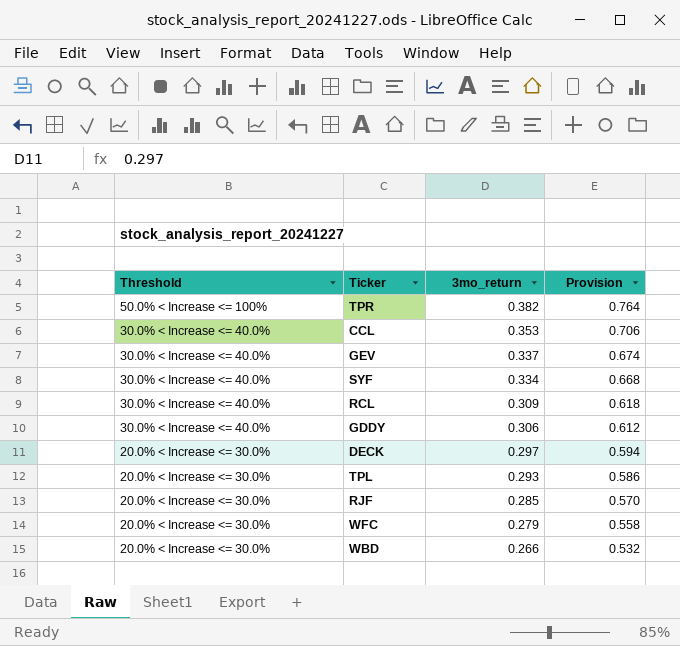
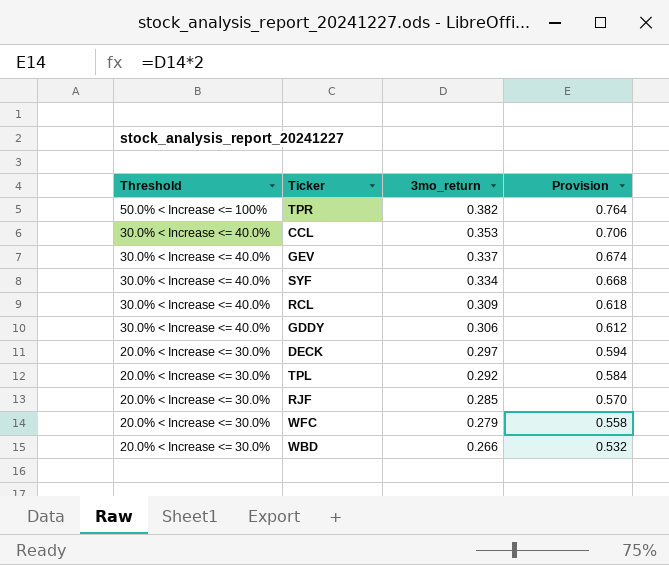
TPL | 3mo_return: 0.293 -> 0.292
TPL | Provision: 0.586 -> 0.584

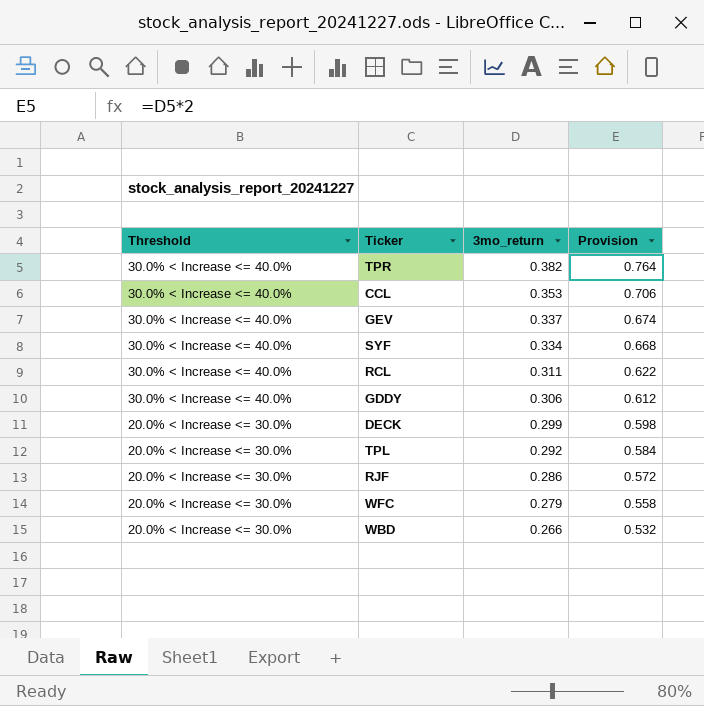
TPR | Threshold: 50.0% < Increase <= 100% -> 30.0% < Increase <= 40.0%
RCL | 3mo_return: 0.309 -> 0.311
RCL | Provision: 0.618 -> 0.622
DECK | 3mo_return: 0.297 -> 0.299
DECK | Provision: 0.594 -> 0.598
RJF | 3mo_return: 0.285 -> 0.286
RJF | Provision: 0.570 -> 0.572

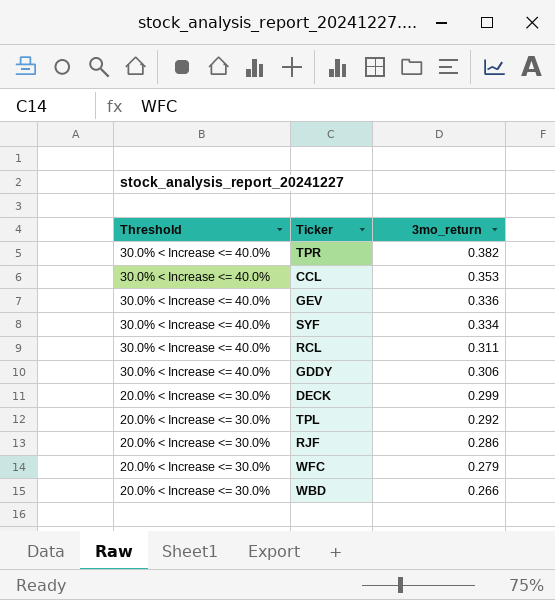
column Provision | formula: [3mo_return] * 2 -> none
GEV | 3mo_return: 0.337 -> 0.336

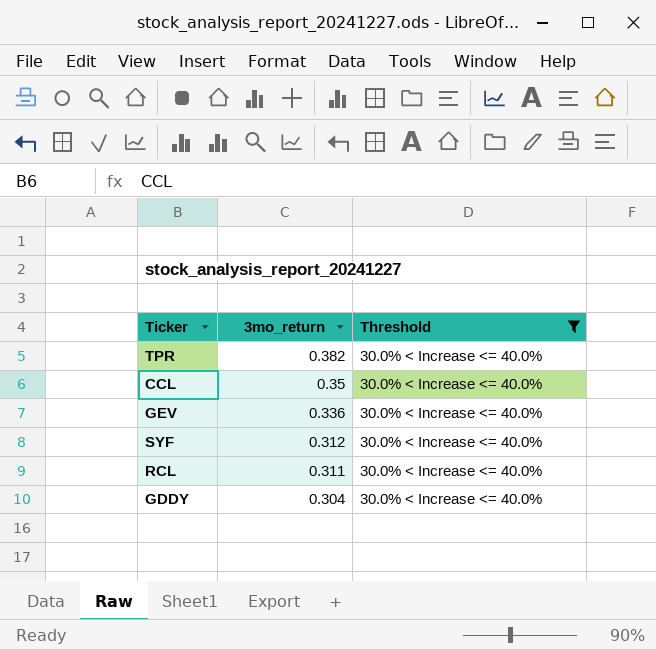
filter: none -> Threshold = 30.0% < Increase <= 40.0%
column Threshold | position: 1 -> 3
CCL | 3mo_return: 0.353 -> 0.35
SYF | 3mo_return: 0.334 -> 0.312
GDDY | 3mo_return: 0.306 -> 0.304

